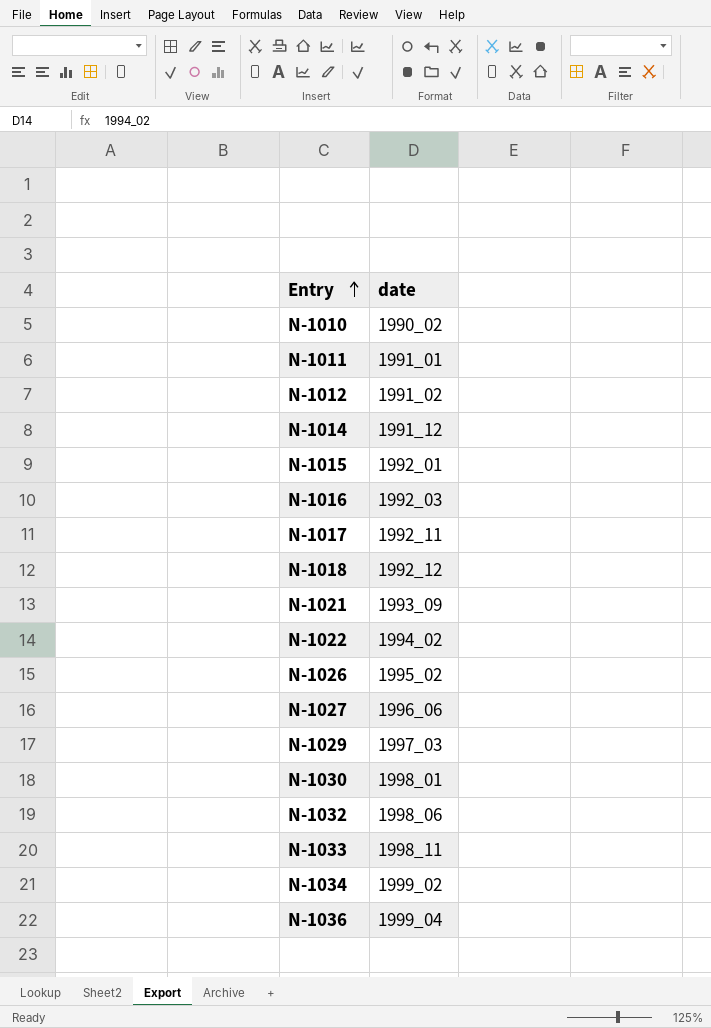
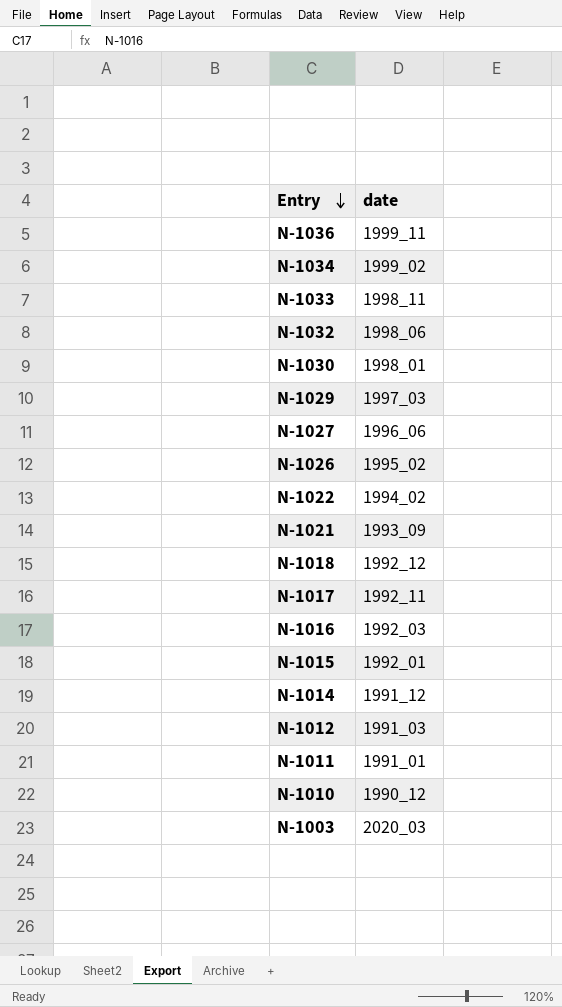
row order: Entry ascending -> Entry descending
N-1036 | date: 1999_04 -> 1999_11
N-1012 | date: 1991_02 -> 1991_03
N-1010 | date: 1990_02 -> 1990_12
row N-1003: none -> 2020_03

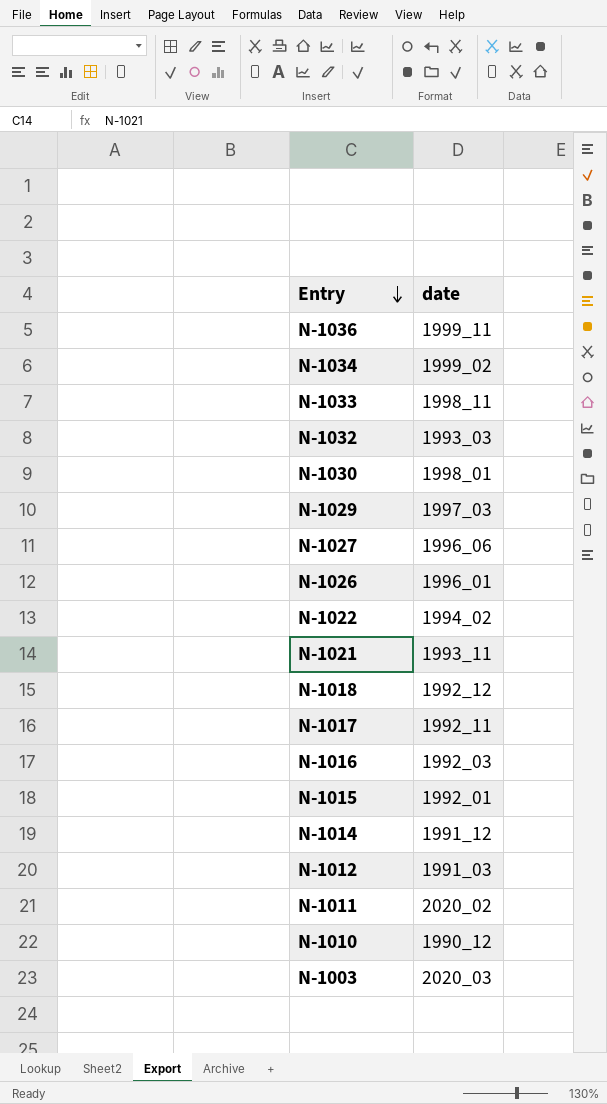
N-1032 | date: 1998_06 -> 1993_03
N-1026 | date: 1995_02 -> 1996_01
N-1021 | date: 1993_09 -> 1993_11
N-1011 | date: 1991_01 -> 2020_02

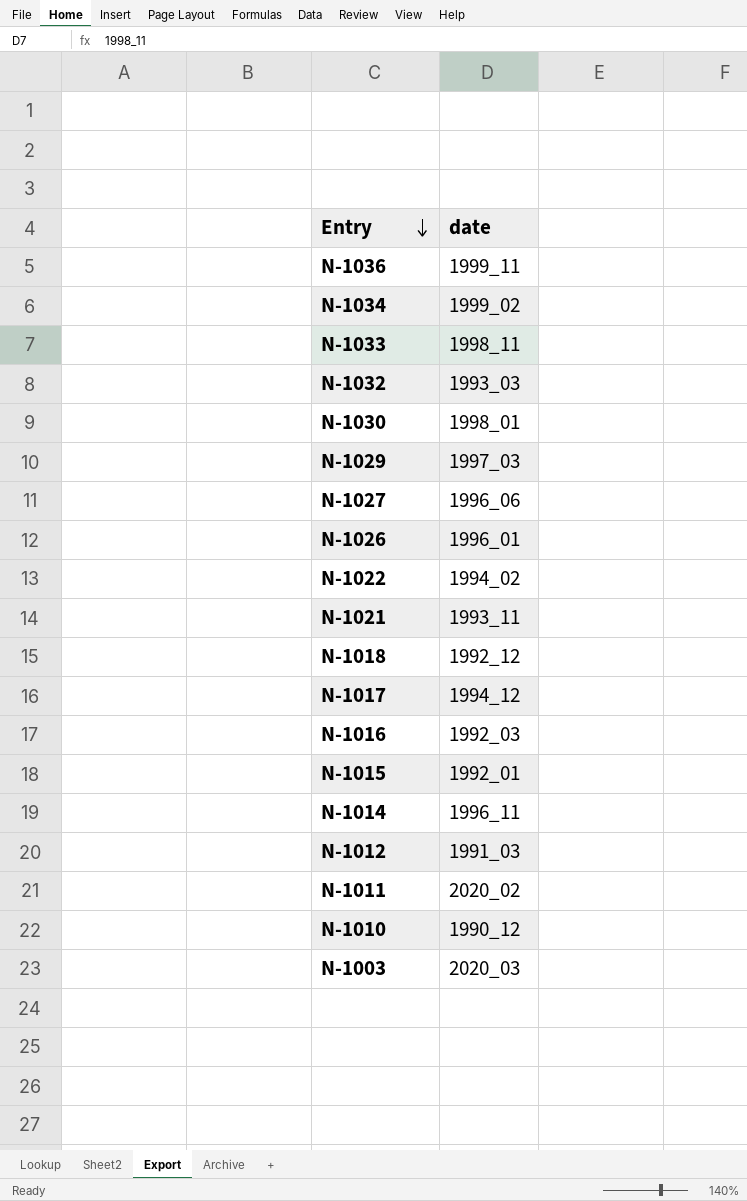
N-1017 | date: 1992_11 -> 1994_12
N-1014 | date: 1991_12 -> 1996_11

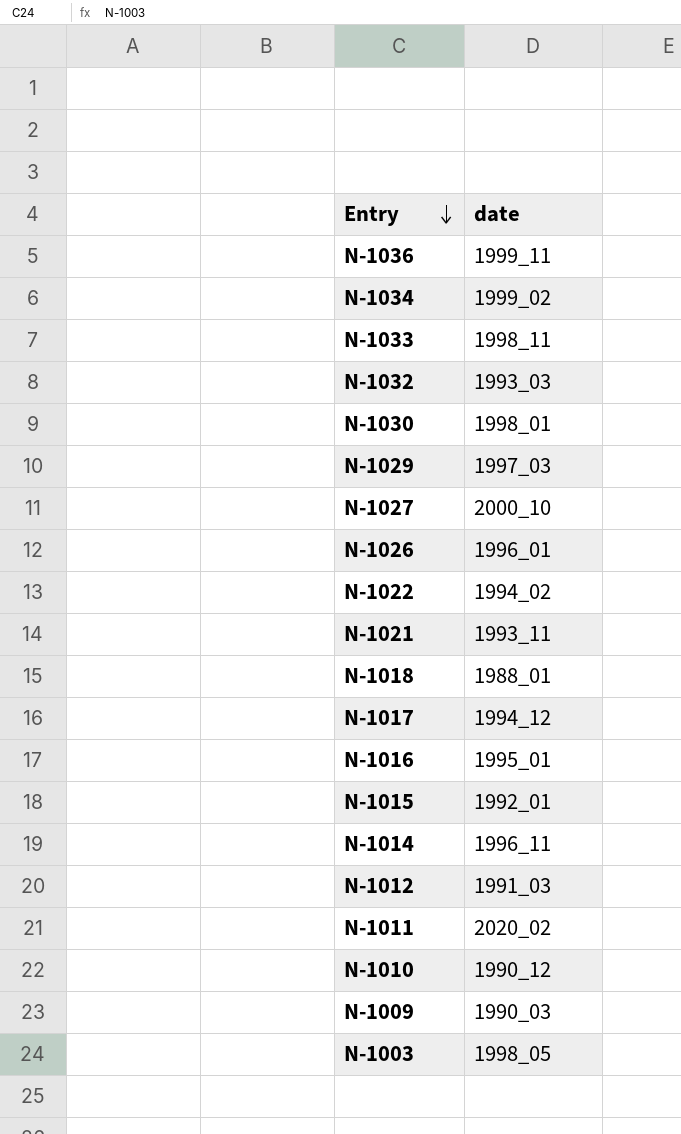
N-1027 | date: 1996_06 -> 2000_10
N-1018 | date: 1992_12 -> 1988_01
N-1016 | date: 1992_03 -> 1995_01
row N-1009: none -> 1990_03
N-1003 | date: 2020_03 -> 1998_05

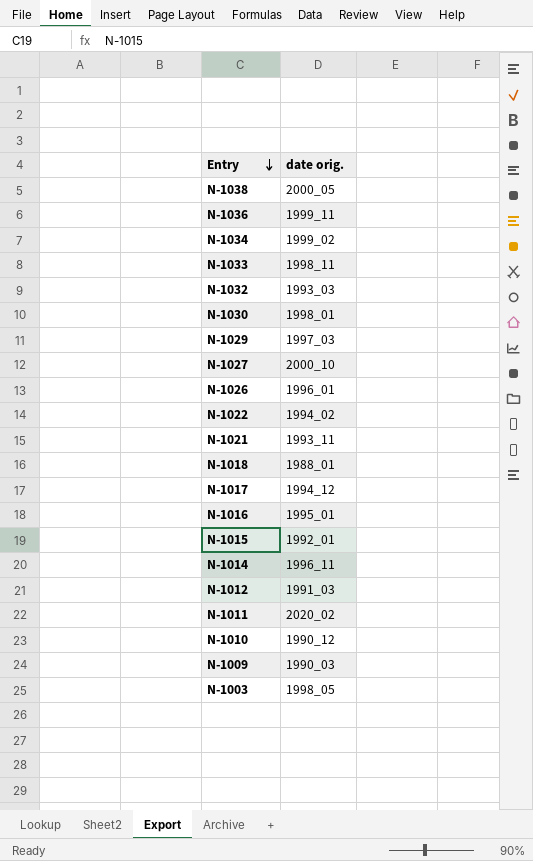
column name: date -> date orig.
row N-1038: none -> 2000_05

